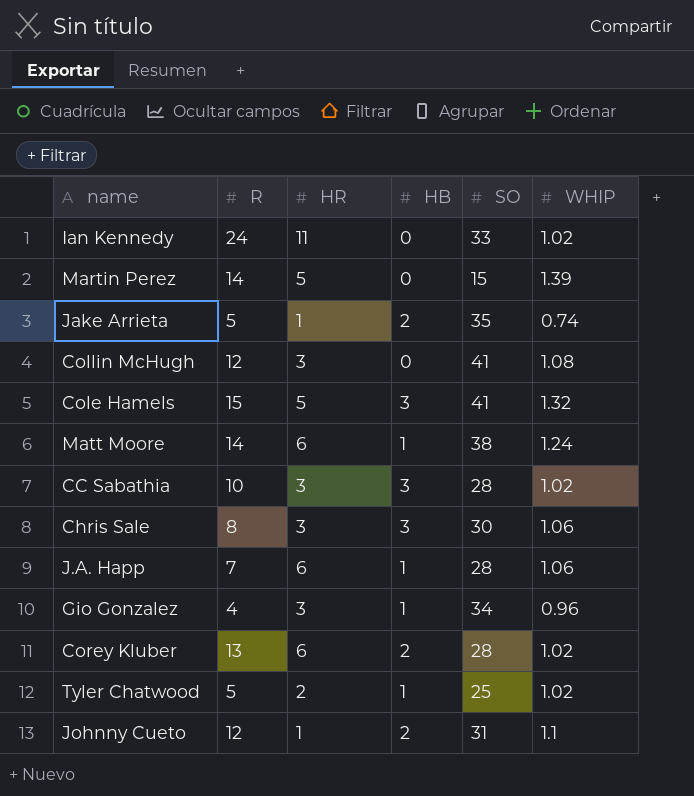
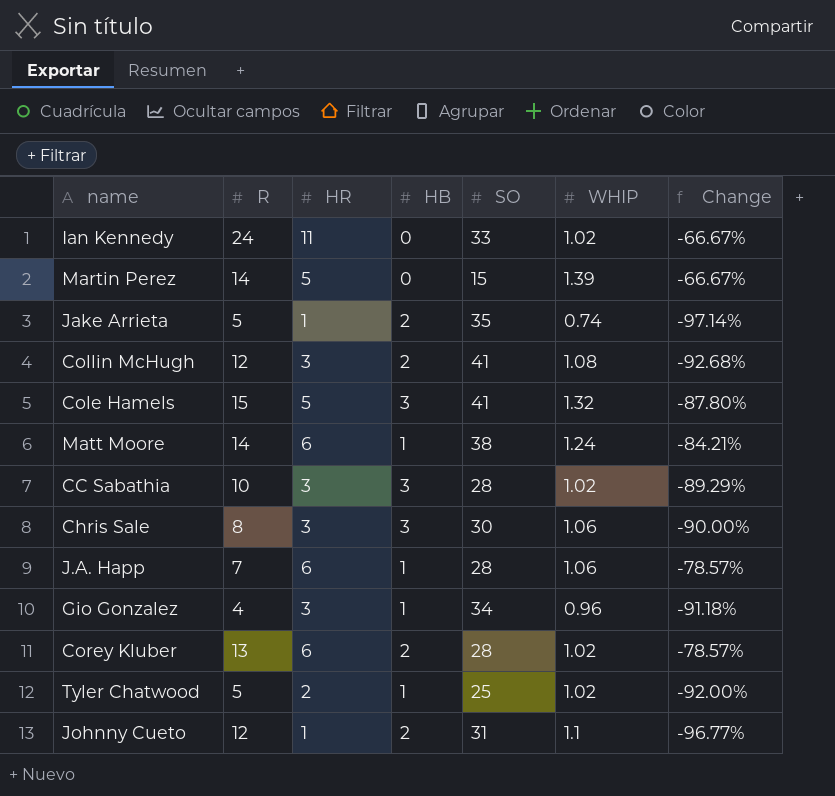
column Change | formula: none -> ([HR] - [SO]) / [SO]
Collin McHugh | HB: 0 -> 2

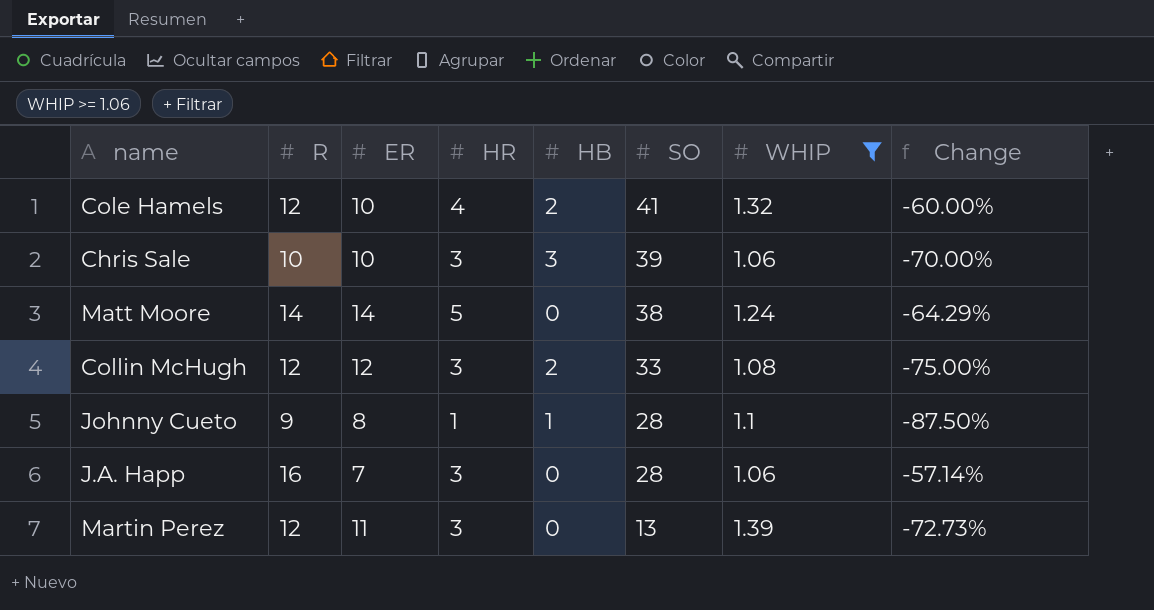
filter: none -> WHIP >= 1.06
row order: none -> SO descending
column ER | position: none -> 3
column Change | formula: ([HR] - [SO]) / [SO] -> ([HR] - [ER]) / [ER]
Cole Hamels | R: 15 -> 12
Cole Hamels | HR: 5 -> 4
Cole Hamels | HB: 3 -> 2
Chris Sale | R: 8 -> 10
Chris Sale | SO: 30 -> 39
Matt Moore | HR: 6 -> 5
Matt Moore | HB: 1 -> 0
Collin McHugh | SO: 41 -> 33
Johnny Cueto | R: 12 -> 9
Johnny Cueto | HB: 2 -> 1
Johnny Cueto | SO: 31 -> 28
J.A. Happ | R: 7 -> 16
J.A. Happ | HR: 6 -> 3
J.A. Happ | HB: 1 -> 0
Martin Perez | R: 14 -> 12
Martin Perez | HR: 5 -> 3
Martin Perez | SO: 15 -> 13

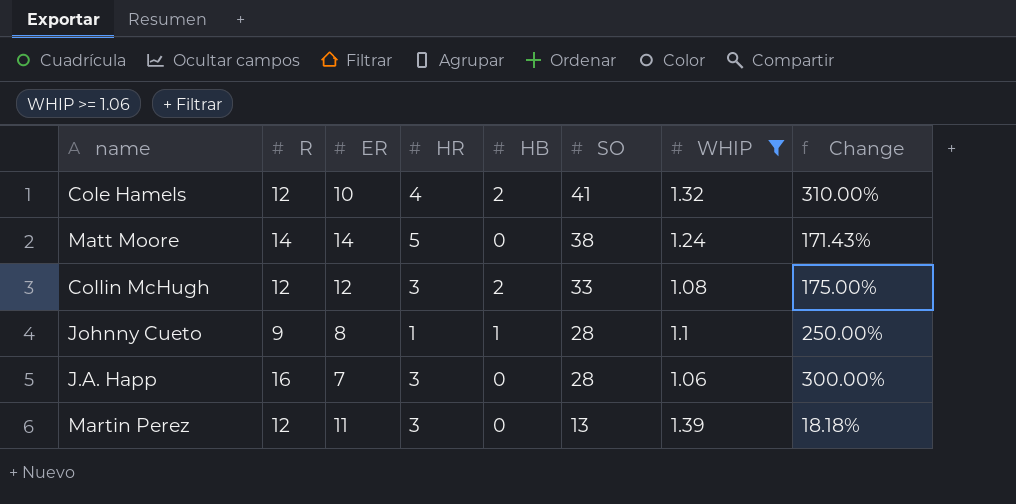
column Change | formula: ([HR] - [ER]) / [ER] -> ([SO] - [ER]) / [ER]
row Chris Sale: 10 | 10 | 3 | 3 | 39 | 1.06 | -70.00% -> none

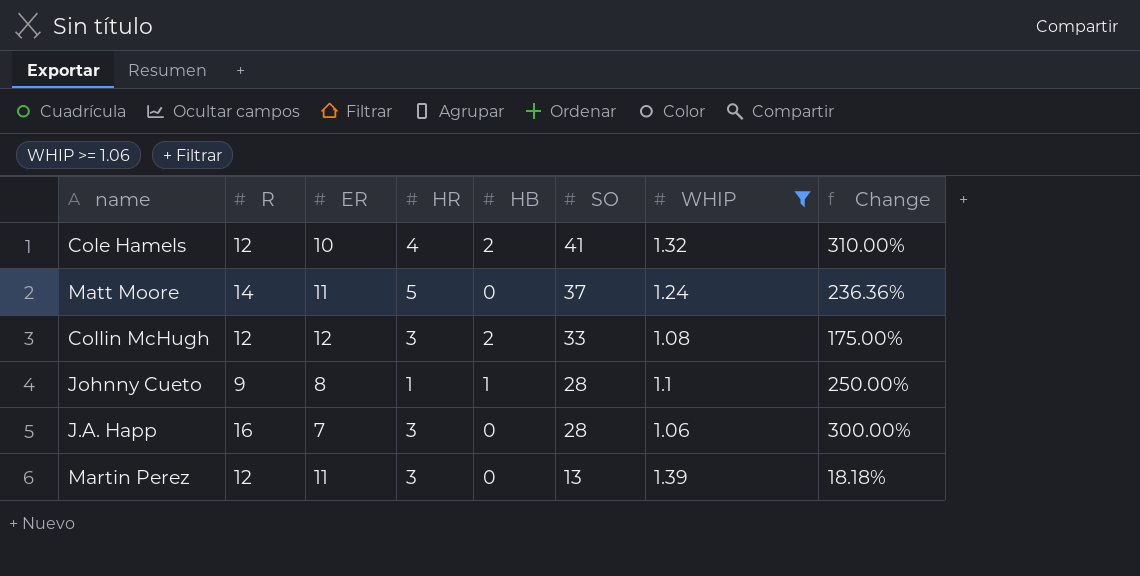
Matt Moore | ER: 14 -> 11
Matt Moore | SO: 38 -> 37
Matt Moore | Change: 171.43% -> 236.36%

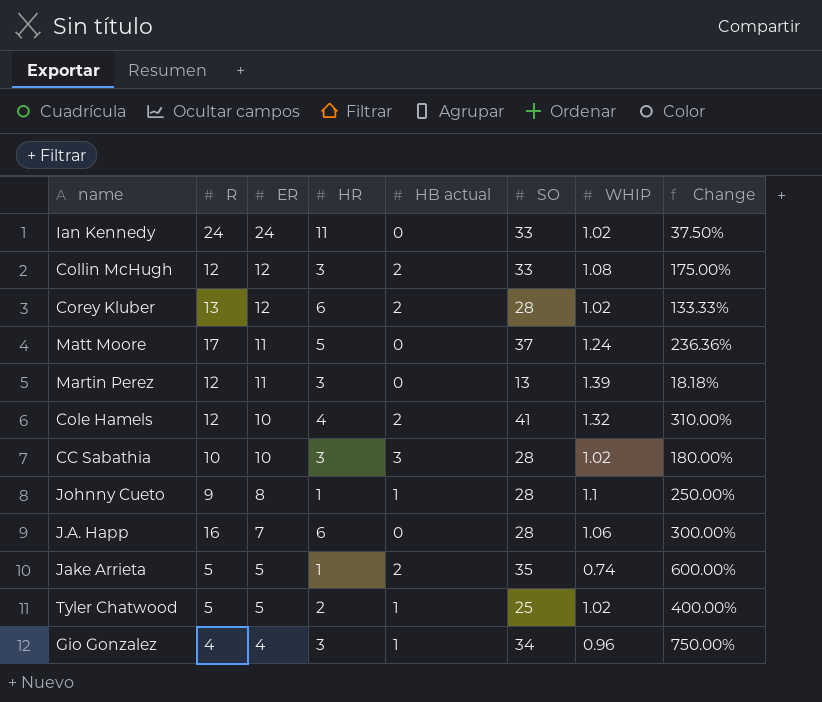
filter: WHIP >= 1.06 -> none
row order: SO descending -> ER descending
column name: HB -> HB actual
Matt Moore | R: 14 -> 17
J.A. Happ | HR: 3 -> 6

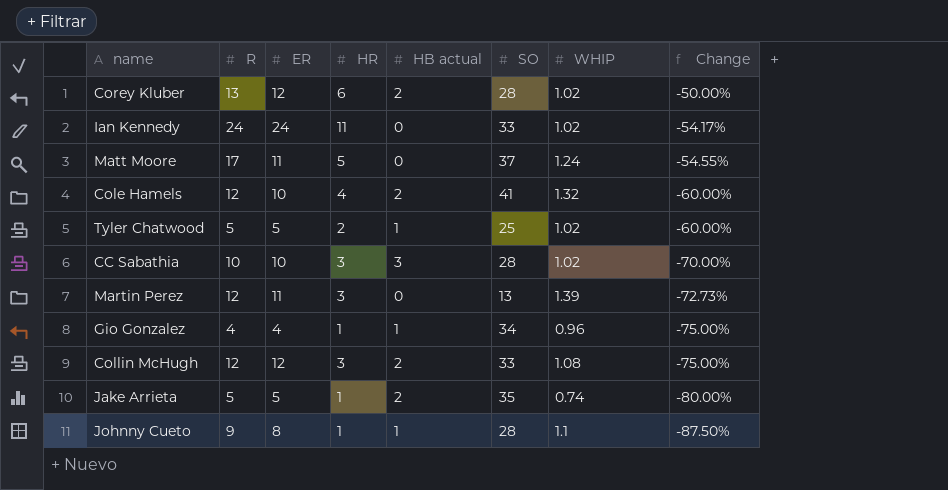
row order: ER descending -> Change descending
column Change | formula: ([SO] - [ER]) / [ER] -> ([HR] - [ER]) / [ER]
row J.A. Happ: 16 | 7 | 6 | 0 | 28 | 1.06 | 300.00% -> none
Gio Gonzalez | HR: 3 -> 1

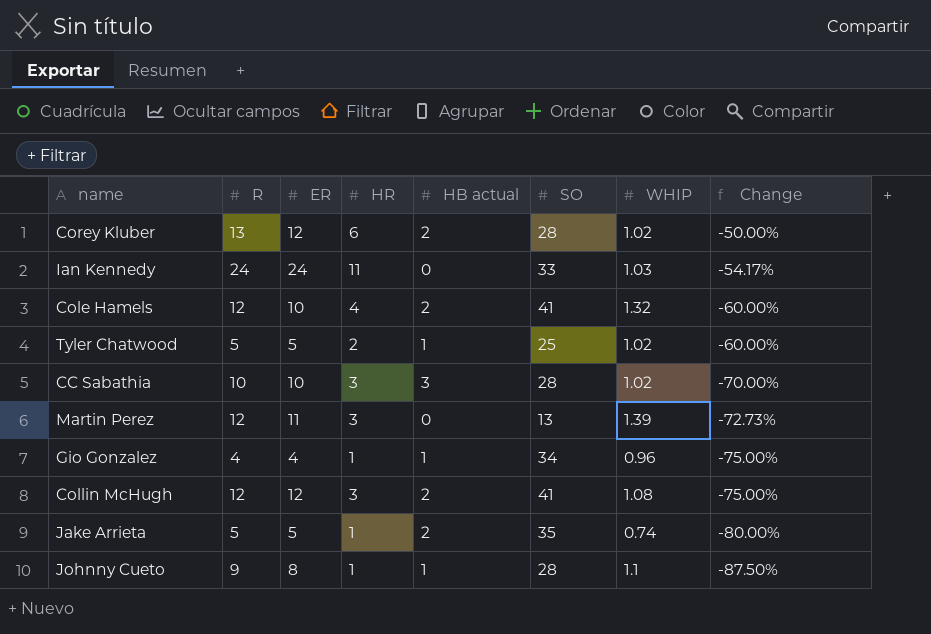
row Matt Moore: 17 | 11 | 5 | 0 | 37 | 1.24 | -54.55% -> none
Ian Kennedy | WHIP: 1.02 -> 1.03
Collin McHugh | SO: 33 -> 41

